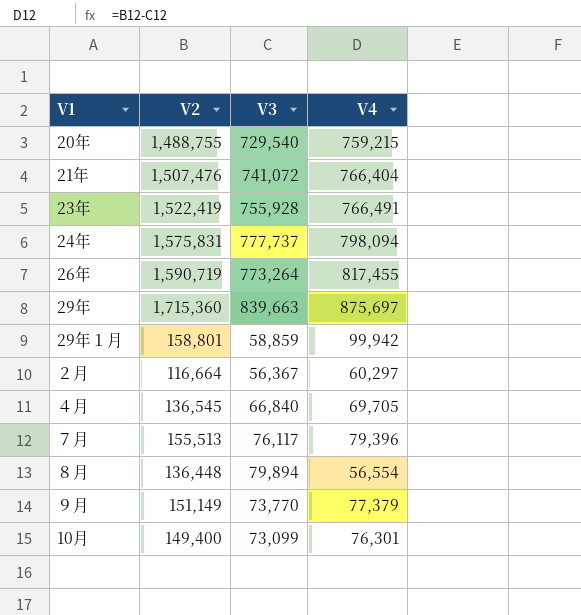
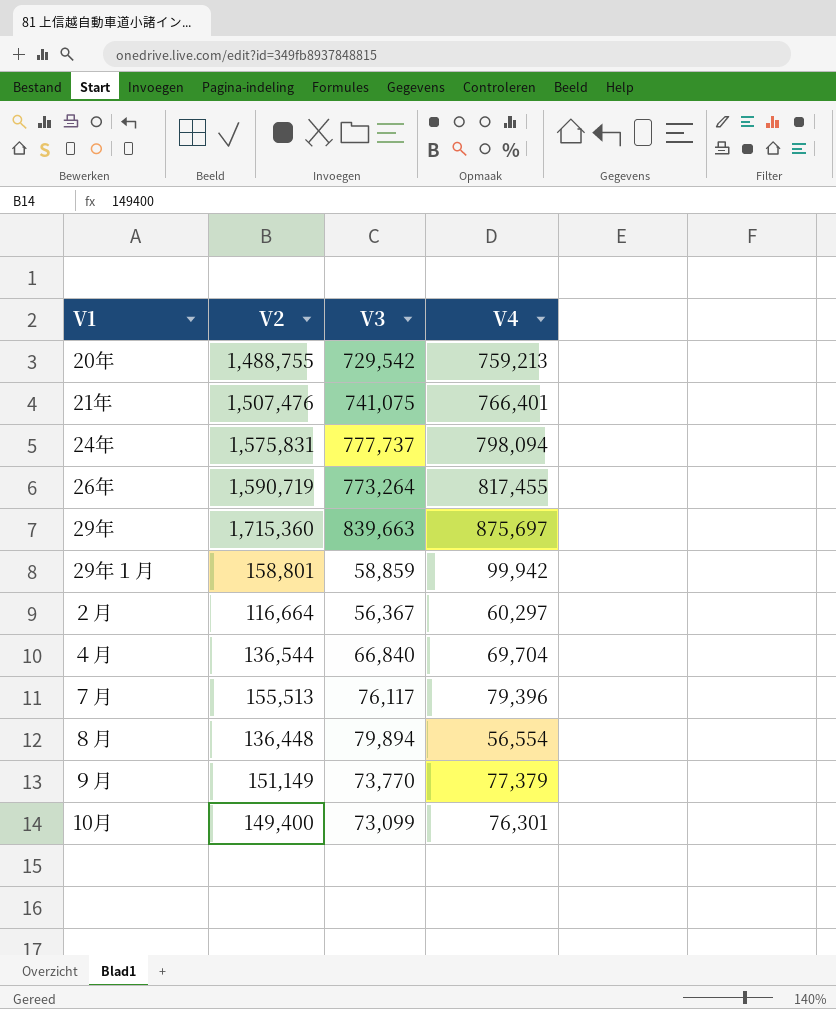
row 23年: 1,522,419 | 755,928 | 766,491 -> none
20年 | V3: 729,540 -> 729,542
20年 | V4: 759,215 -> 759,213
21年 | V3: 741,072 -> 741,075
21年 | V4: 766,404 -> 766,401
４月 | V2: 136,545 -> 136,544
４月 | V4: 69,705 -> 69,704

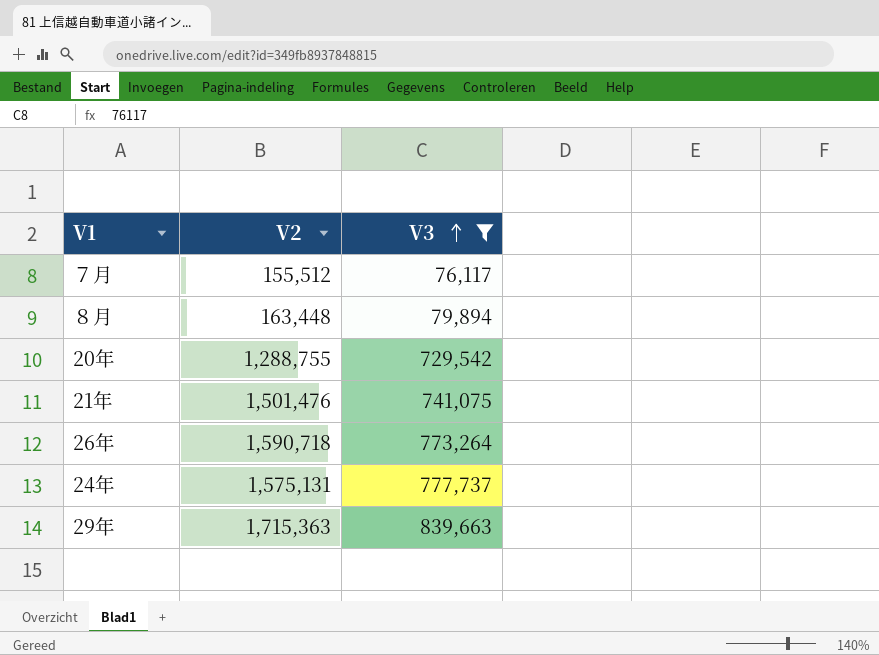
filter: none -> V3 >= 76,117
row order: none -> V3 ascending
column V4 | formula: [V2] - [V3] -> none
７月 | V2: 155,513 -> 155,512
８月 | V2: 136,448 -> 163,448
20年 | V2: 1,488,755 -> 1,288,755
21年 | V2: 1,507,476 -> 1,501,476
26年 | V2: 1,590,719 -> 1,590,718
24年 | V2: 1,575,831 -> 1,575,131
29年 | V2: 1,715,360 -> 1,715,363

